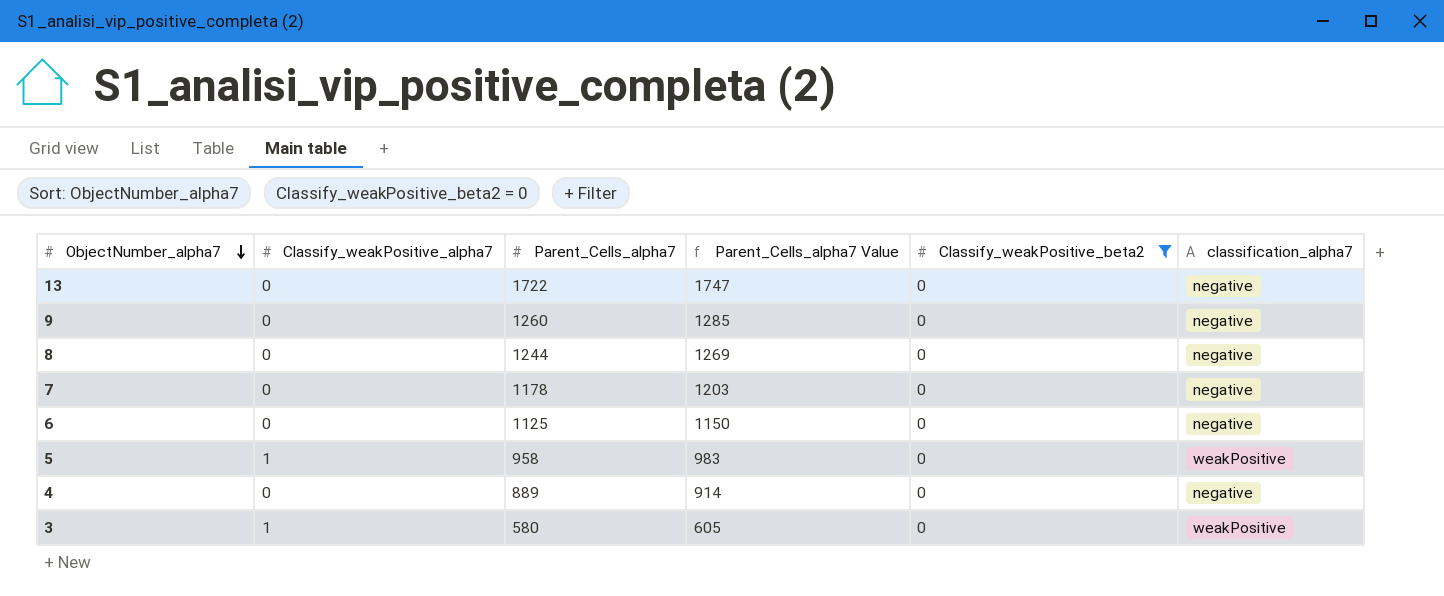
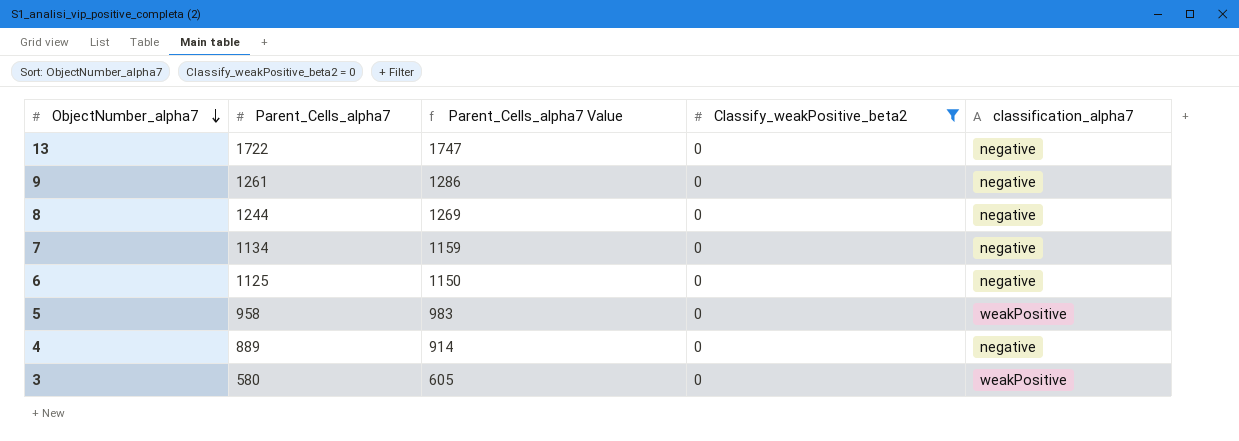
column Classify_weakPositive_alpha7 | position: 2 -> none
9 | Parent_Cells_alpha7: 1260 -> 1261
9 | Parent_Cells_alpha7 Value: 1285 -> 1286
7 | Parent_Cells_alpha7: 1178 -> 1134
7 | Parent_Cells_alpha7 Value: 1203 -> 1159

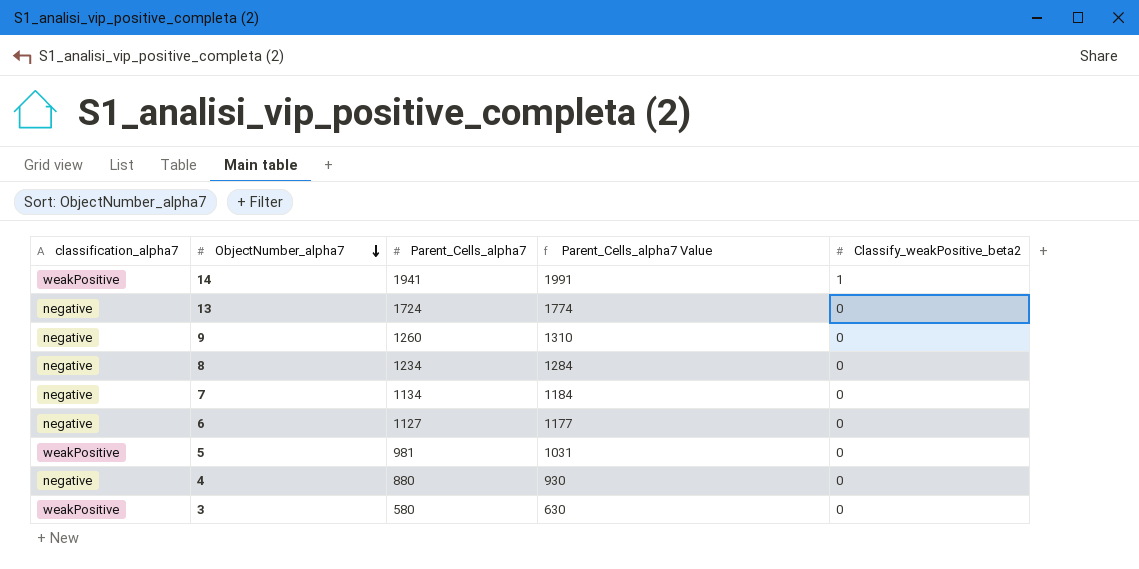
filter: Classify_weakPositive_beta2 = 0 -> none
column classification_alpha7 | position: 5 -> 1
column Parent_Cells_alpha7 Value | formula: [Parent_Cells_alpha7] + 25 -> [Parent_Cells_alpha7] + 50
13 | Parent_Cells_alpha7: 1722 -> 1724
9 | Parent_Cells_alpha7: 1261 -> 1260
8 | Parent_Cells_alpha7: 1244 -> 1234
6 | Parent_Cells_alpha7: 1125 -> 1127
5 | Parent_Cells_alpha7: 958 -> 981
4 | Parent_Cells_alpha7: 889 -> 880

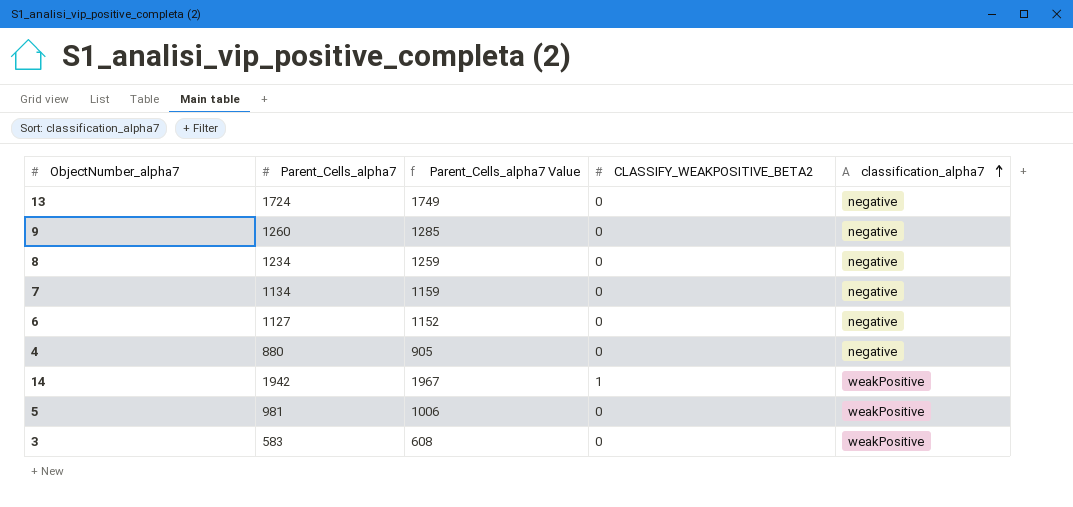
row order: ObjectNumber_alpha7 descending -> classification_alpha7 ascending
column Parent_Cells_alpha7 Value | formula: [Parent_Cells_alpha7] + 50 -> [Parent_Cells_alpha7] + 25
column name: Classify_weakPositive_beta2 -> CLASSIFY_WEAKPOSITIVE_BETA2
column classification_alpha7 | position: 1 -> 5
14 | Parent_Cells_alpha7: 1941 -> 1942
3 | Parent_Cells_alpha7: 580 -> 583

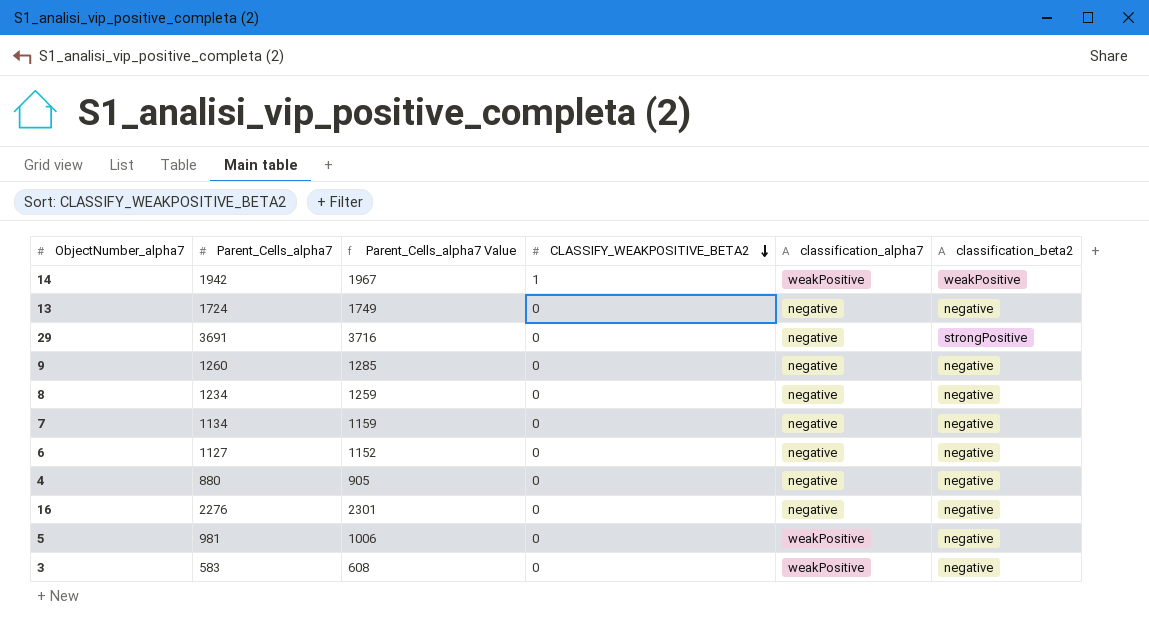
row order: classification_alpha7 ascending -> CLASSIFY_WEAKPOSITIVE_BETA2 descending
column classification_beta2 | position: none -> 6
row 29: none -> 3691 | 3716 | 0 | negative | strongPositive
row 16: none -> 2276 | 2301 | 0 | negative | negative

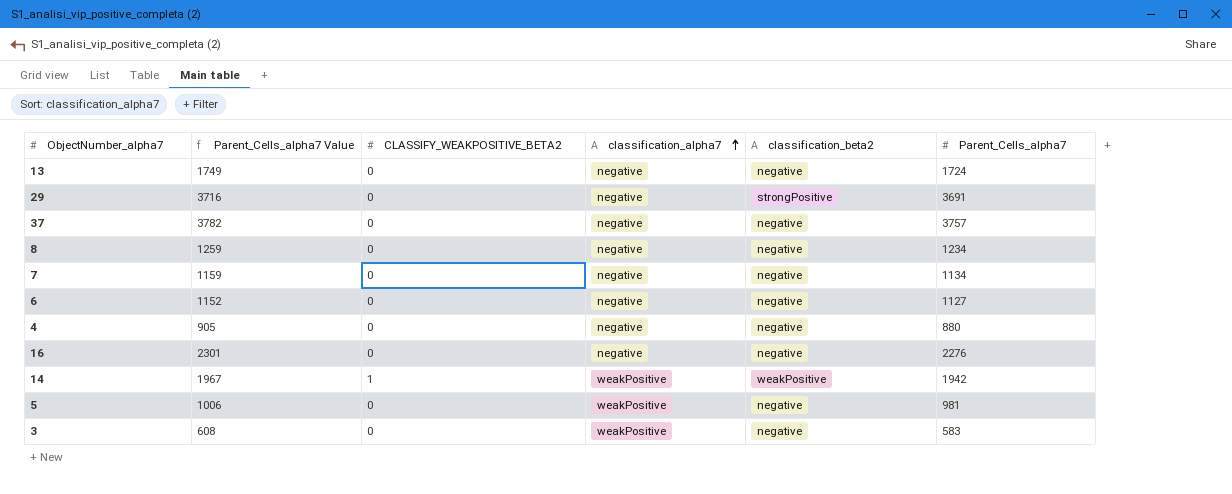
row order: CLASSIFY_WEAKPOSITIVE_BETA2 descending -> classification_alpha7 ascending
column Parent_Cells_alpha7 | position: 2 -> 6
row 9: 1260 | 1285 | 0 | negative | negative -> none
row 37: none -> 3782 | 0 | negative | negative | 3757

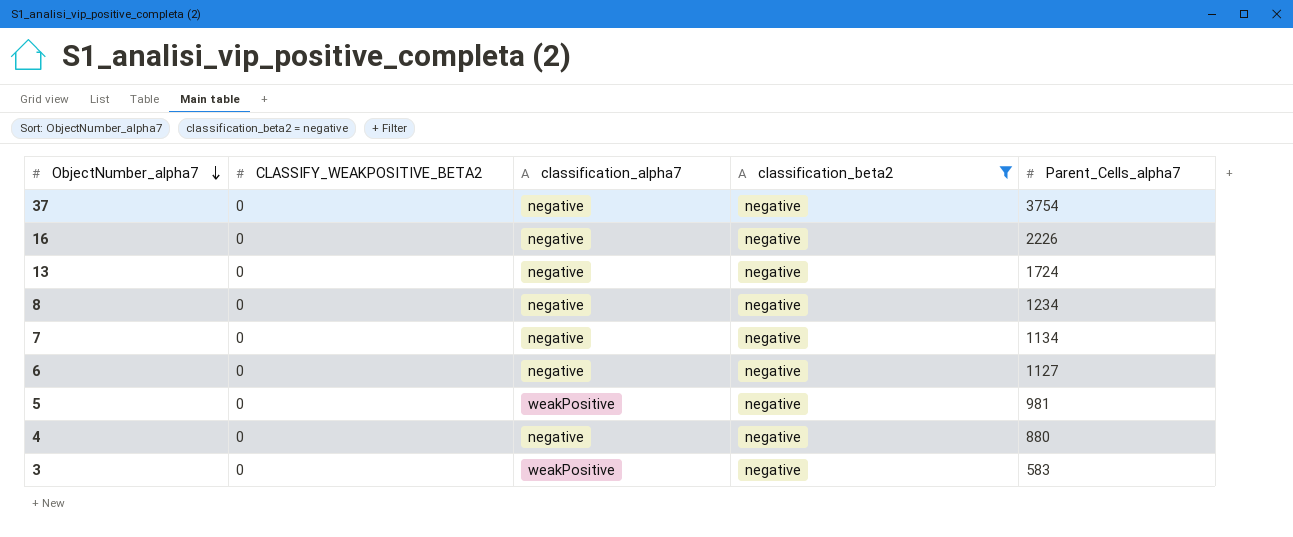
filter: none -> classification_beta2 = negative
row order: classification_alpha7 ascending -> ObjectNumber_alpha7 descending
column Parent_Cells_alpha7 Value | formula: [Parent_Cells_alpha7] + 25 -> none
37 | Parent_Cells_alpha7: 3757 -> 3754
16 | Parent_Cells_alpha7: 2276 -> 2226

